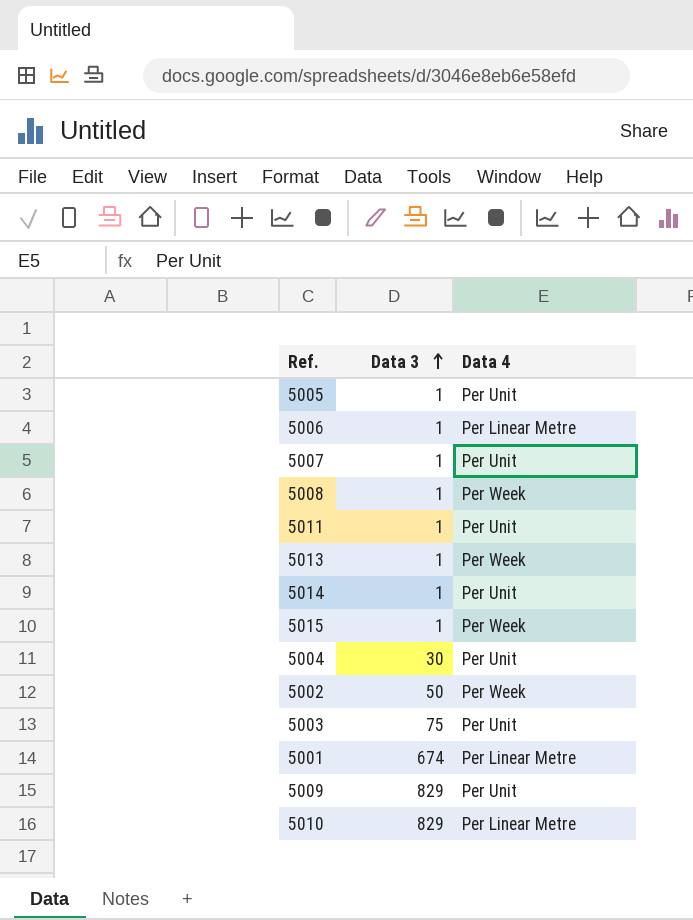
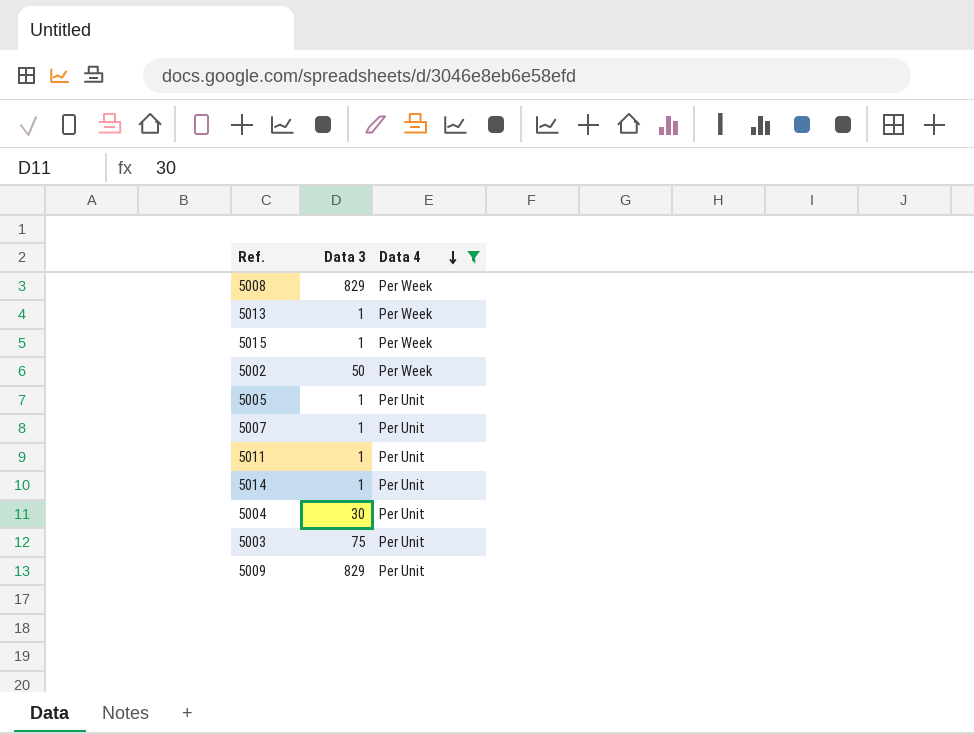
filter: none -> Data 4 != Per Linear Metre
row order: Data 3 ascending -> Data 4 descending
5008 | Data 3: 1 -> 829

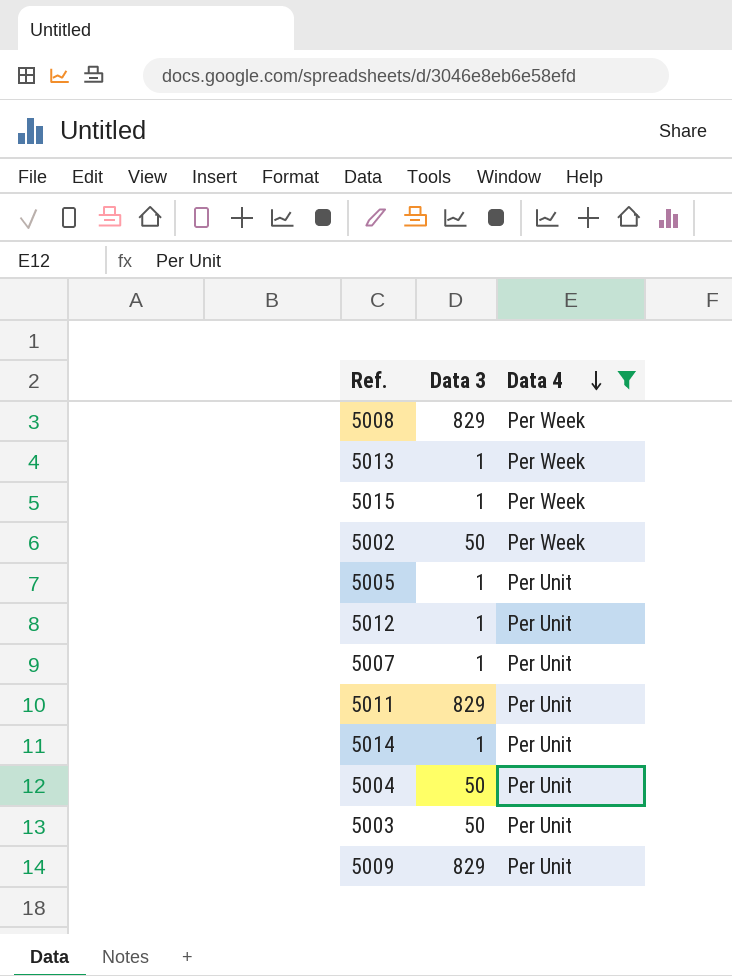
row 5012: none -> 1 | Per Unit
5011 | Data 3: 1 -> 829
5004 | Data 3: 30 -> 50
5003 | Data 3: 75 -> 50

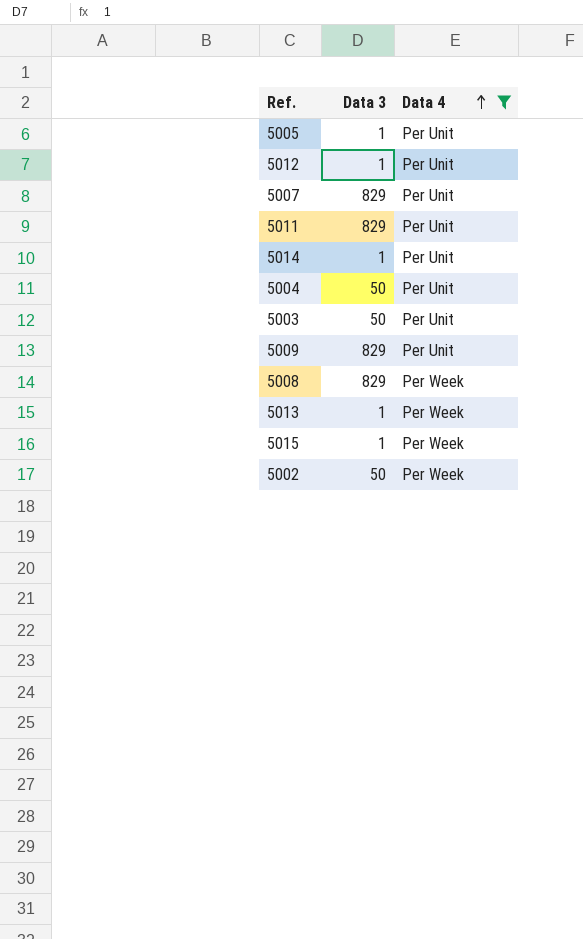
row order: Data 4 descending -> Data 4 ascending
5007 | Data 3: 1 -> 829

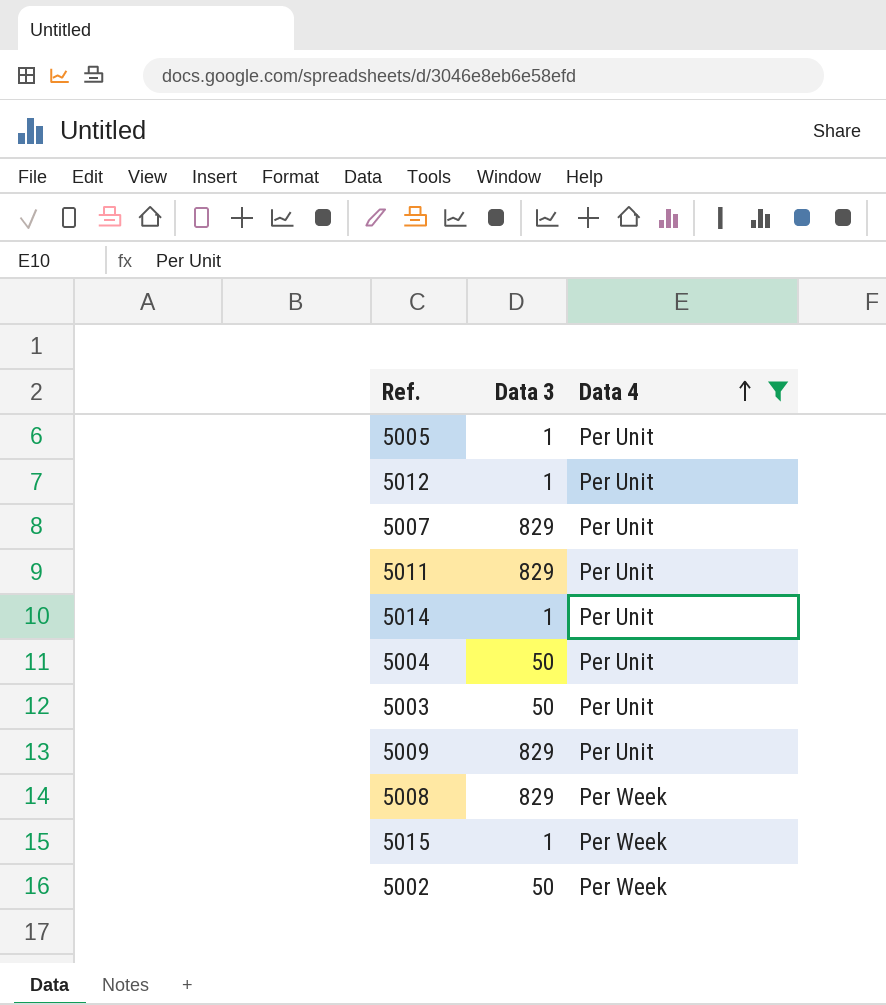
row 5013: 1 | Per Week -> none

